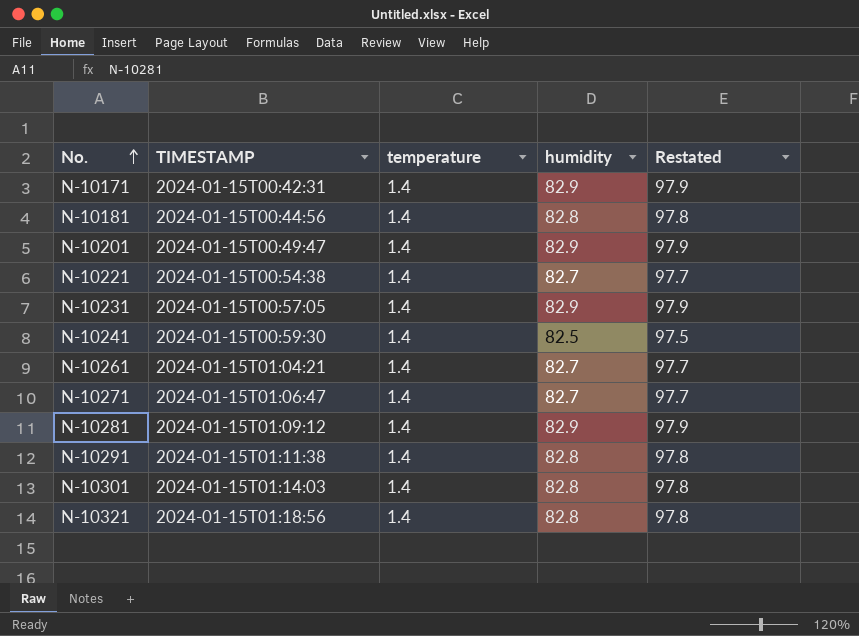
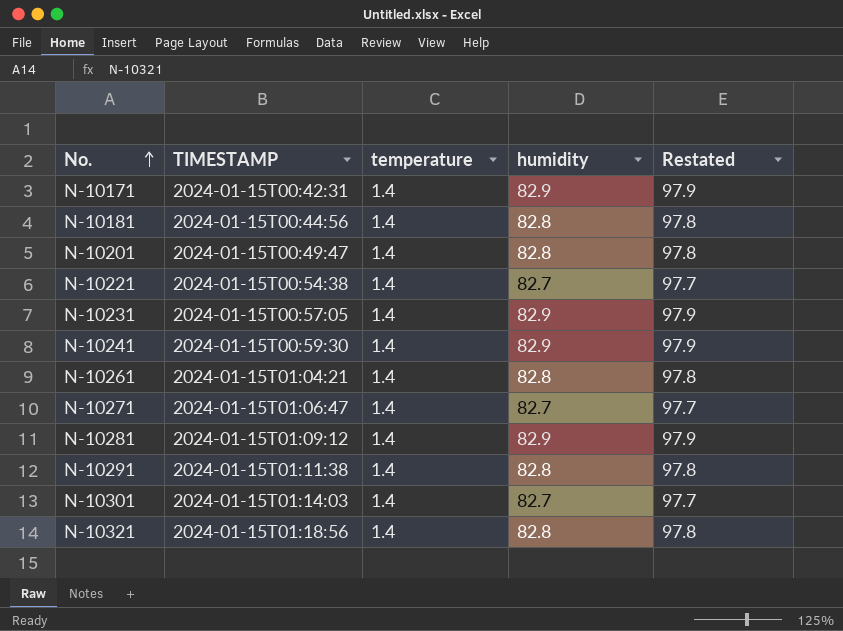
N-10201 | humidity: 82.9 -> 82.8
N-10201 | Restated: 97.9 -> 97.8
N-10241 | humidity: 82.5 -> 82.9
N-10241 | Restated: 97.5 -> 97.9
N-10261 | humidity: 82.7 -> 82.8
N-10261 | Restated: 97.7 -> 97.8
N-10301 | humidity: 82.8 -> 82.7
N-10301 | Restated: 97.8 -> 97.7

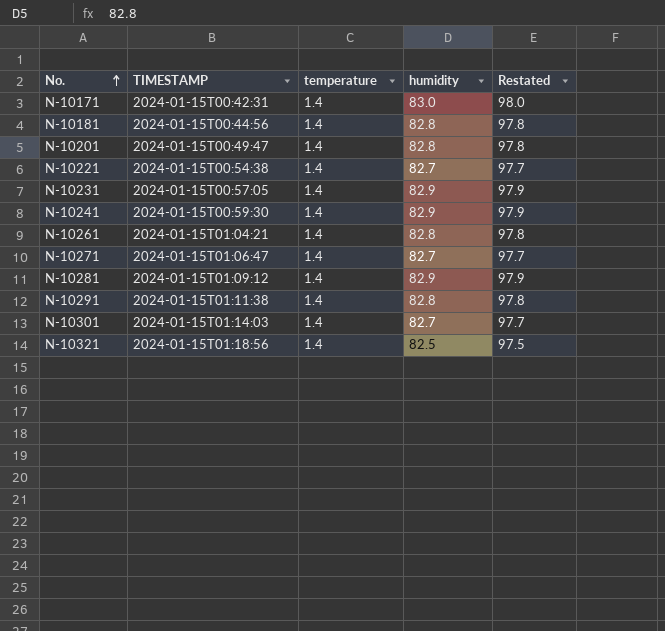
N-10171 | humidity: 82.9 -> 83.0
N-10171 | Restated: 97.9 -> 98.0
N-10321 | humidity: 82.8 -> 82.5
N-10321 | Restated: 97.8 -> 97.5

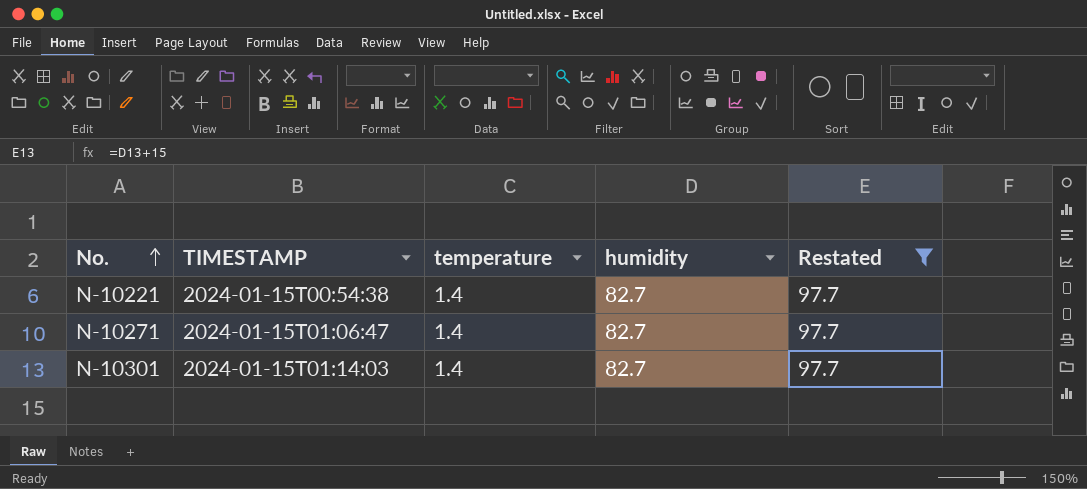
filter: none -> Restated = 97.7

